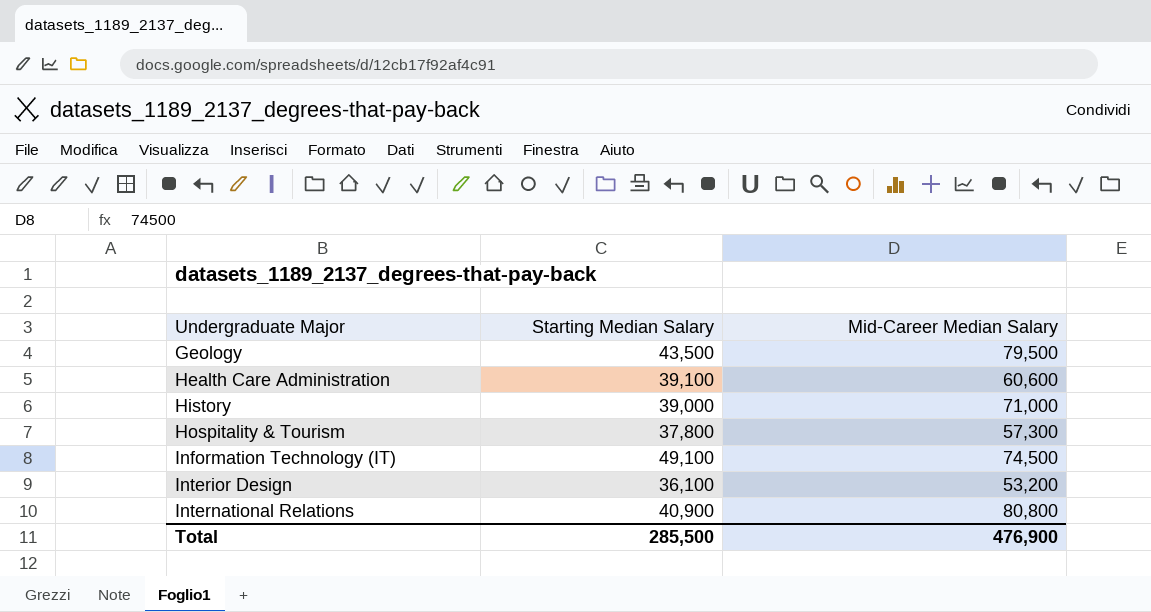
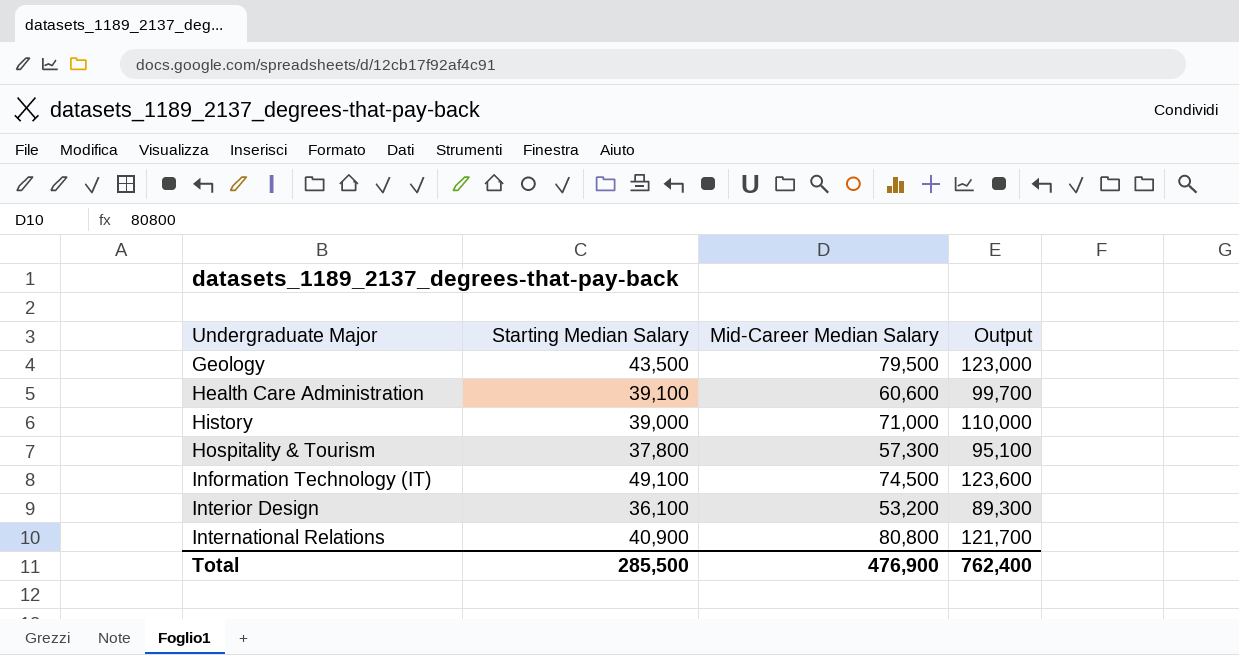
column Output | formula: none -> [Starting Median Salary] + [Mid-Career Median Salary]

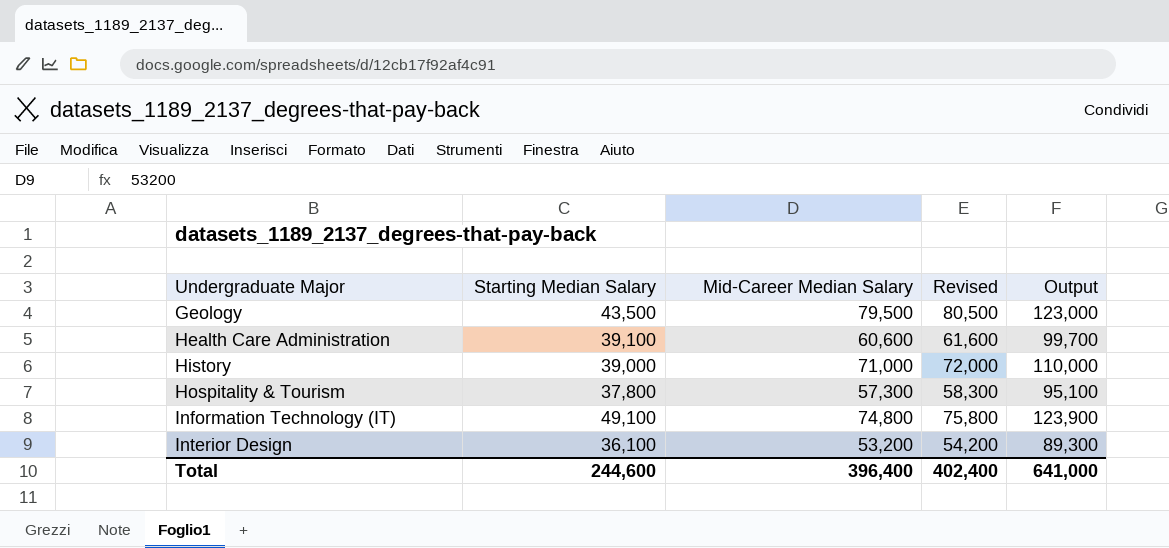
column Revised | formula: none -> [Mid-Career Median Salary] + 1000
row International Relations: 40,900 | 80,800 | 121,700 -> none
Information Technology (IT) | Mid-Career Median Salary: 74,500 -> 74,800
Information Technology (IT) | Output: 123,600 -> 123,900
Total | Starting Median Salary: 285,500 -> 244,600
Total | Mid-Career Median Salary: 476,900 -> 396,400
Total | Output: 762,400 -> 641,000

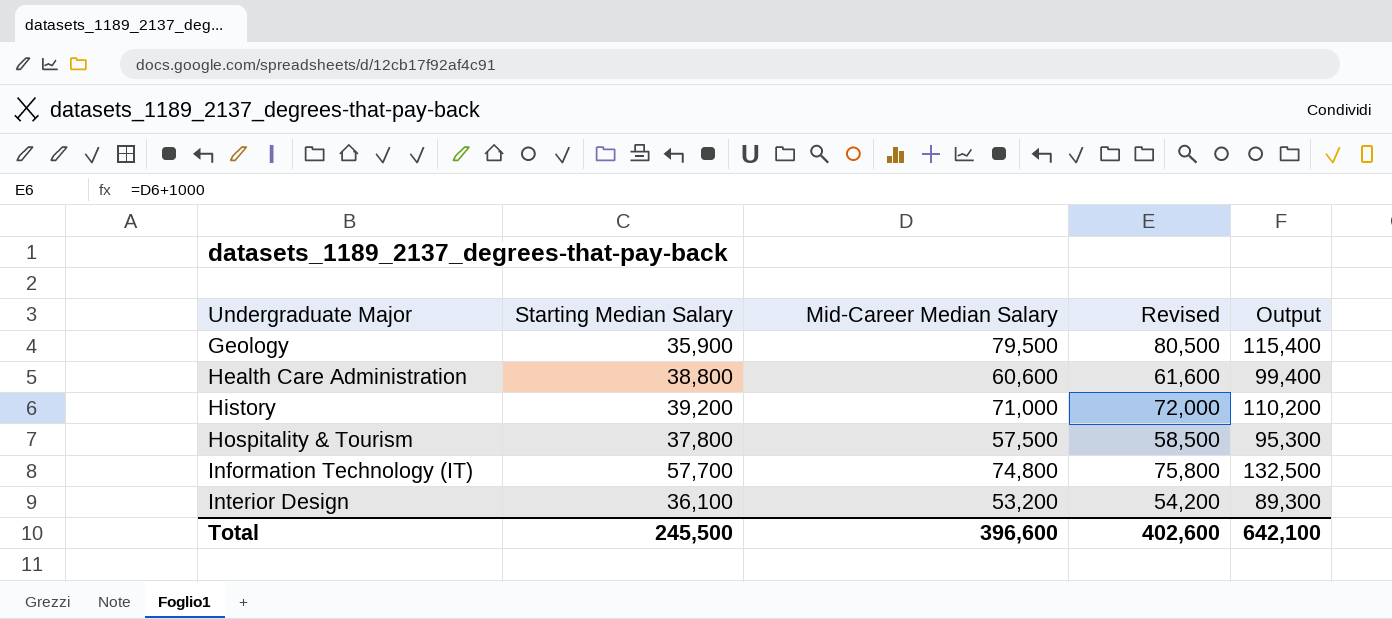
Geology | Starting Median Salary: 43,500 -> 35,900
Geology | Output: 123,000 -> 115,400
Health Care Administration | Starting Median Salary: 39,100 -> 38,800
Health Care Administration | Output: 99,700 -> 99,400
History | Starting Median Salary: 39,000 -> 39,200
History | Output: 110,000 -> 110,200
Hospitality & Tourism | Mid-Career Median Salary: 57,300 -> 57,500
Hospitality & Tourism | Revised: 58,300 -> 58,500
Hospitality & Tourism | Output: 95,100 -> 95,300
Information Technology (IT) | Starting Median Salary: 49,100 -> 57,700
Information Technology (IT) | Output: 123,900 -> 132,500
Total | Starting Median Salary: 244,600 -> 245,500
Total | Mid-Career Median Salary: 396,400 -> 396,600
Total | Revised: 402,400 -> 402,600
Total | Output: 641,000 -> 642,100

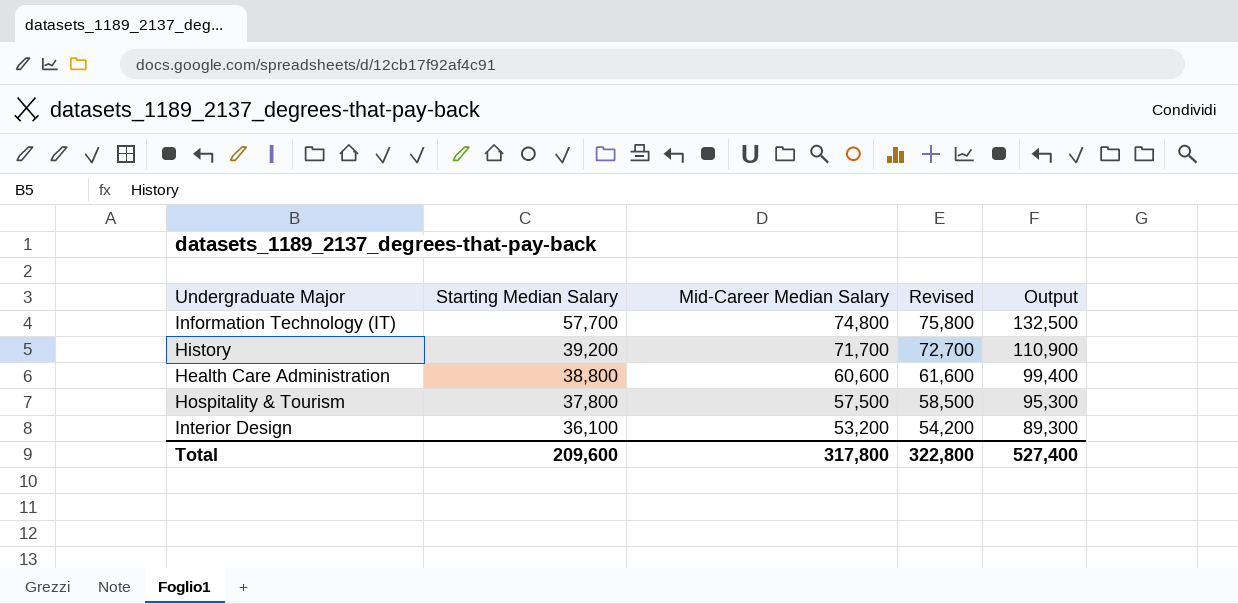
row order: Undergraduate Major ascending -> Starting Median Salary descending
row Geology: 35,900 | 79,500 | 80,500 | 115,400 -> none
History | Mid-Career Median Salary: 71,000 -> 71,700
History | Revised: 72,000 -> 72,700
History | Output: 110,200 -> 110,900
Total | Starting Median Salary: 245,500 -> 209,600
Total | Mid-Career Median Salary: 396,600 -> 317,800
Total | Revised: 402,600 -> 322,800
Total | Output: 642,100 -> 527,400

